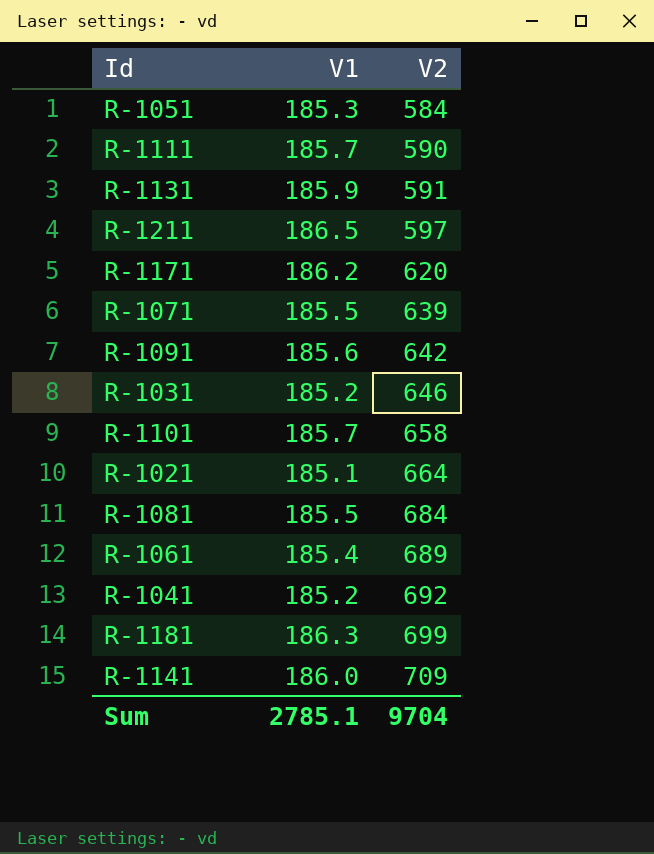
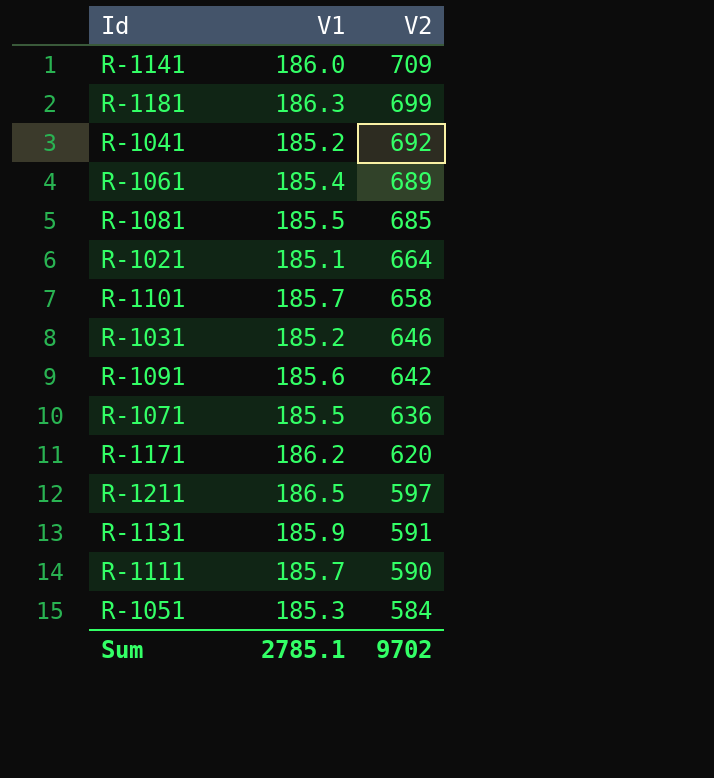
row order: V2 ascending -> V2 descending
R-1081 | V2: 684 -> 685
R-1071 | V2: 639 -> 636
Sum | V2: 9704 -> 9702

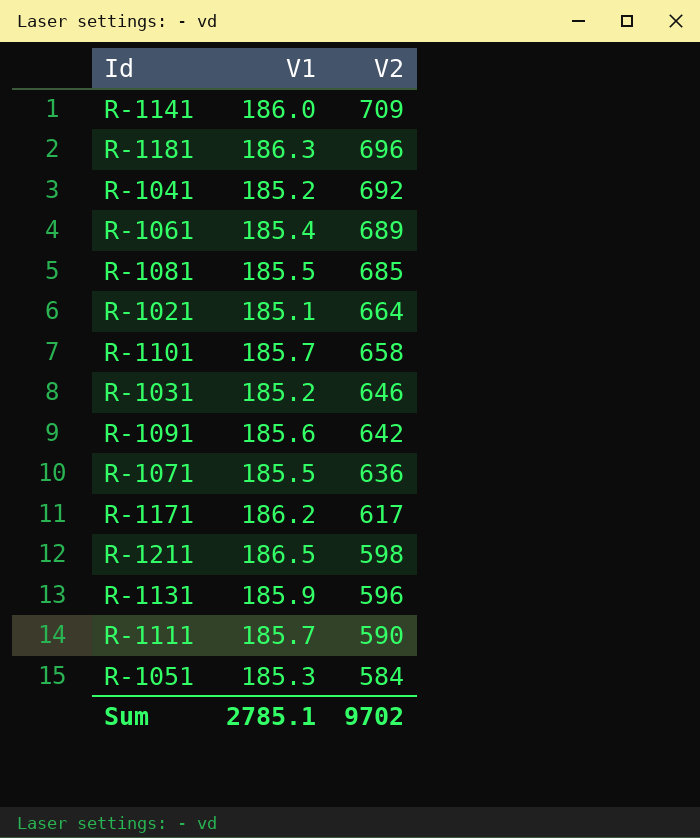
R-1181 | V2: 699 -> 696
R-1171 | V2: 620 -> 617
R-1211 | V2: 597 -> 598
R-1131 | V2: 591 -> 596

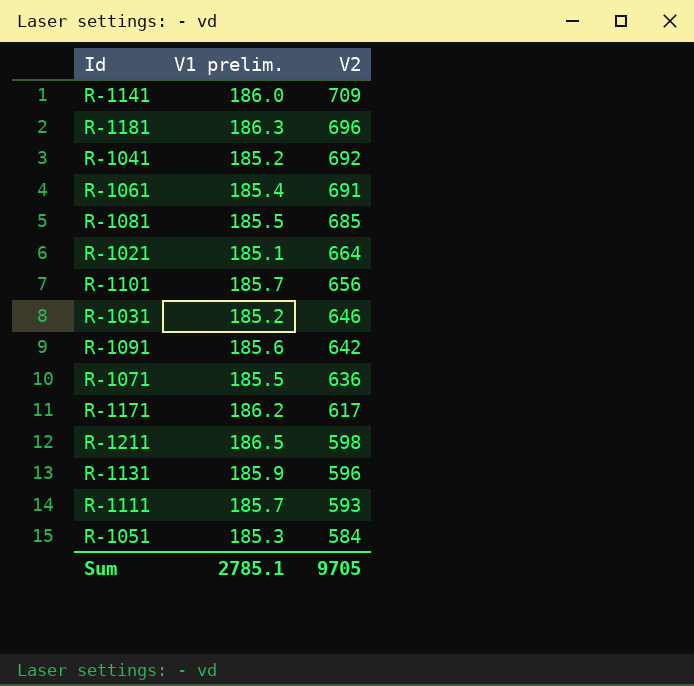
column name: V1 -> V1 prelim.
R-1061 | V2: 689 -> 691
R-1101 | V2: 658 -> 656
R-1111 | V2: 590 -> 593
Sum | V2: 9702 -> 9705

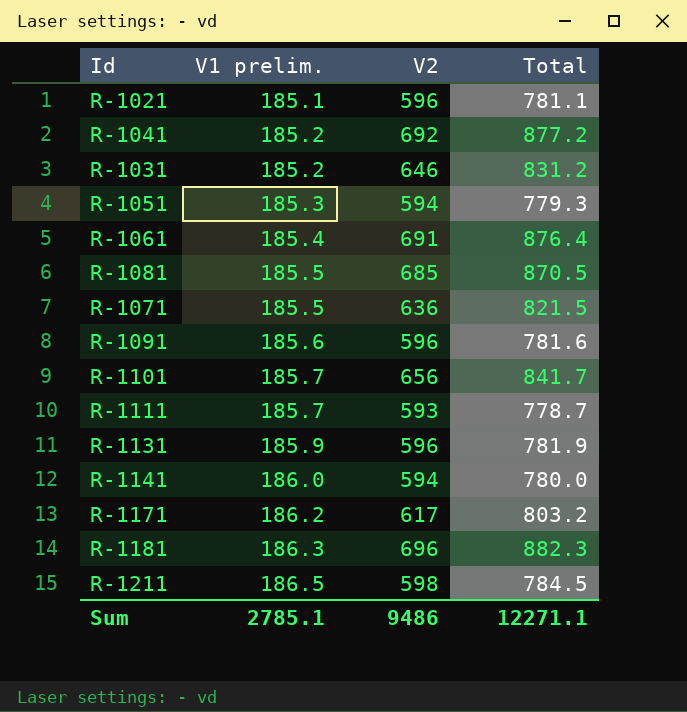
row order: V2 descending -> V1 prelim. ascending
column Total | formula: none -> [V1 prelim.] + [V2]
R-1021 | V2: 664 -> 596
R-1051 | V2: 584 -> 594
R-1091 | V2: 642 -> 596
R-1141 | V2: 709 -> 594
Sum | V2: 9705 -> 9486

